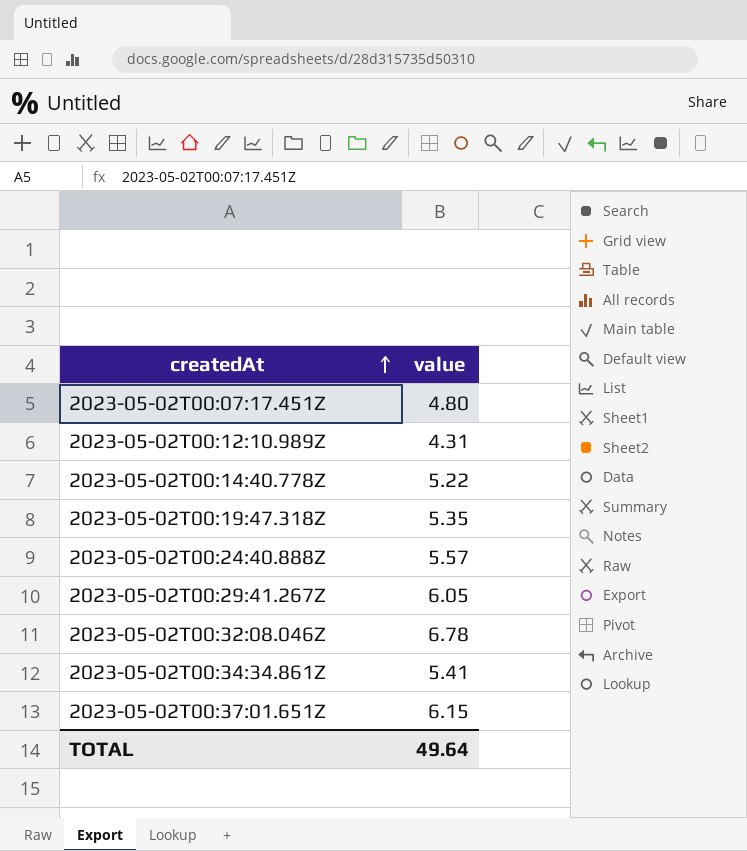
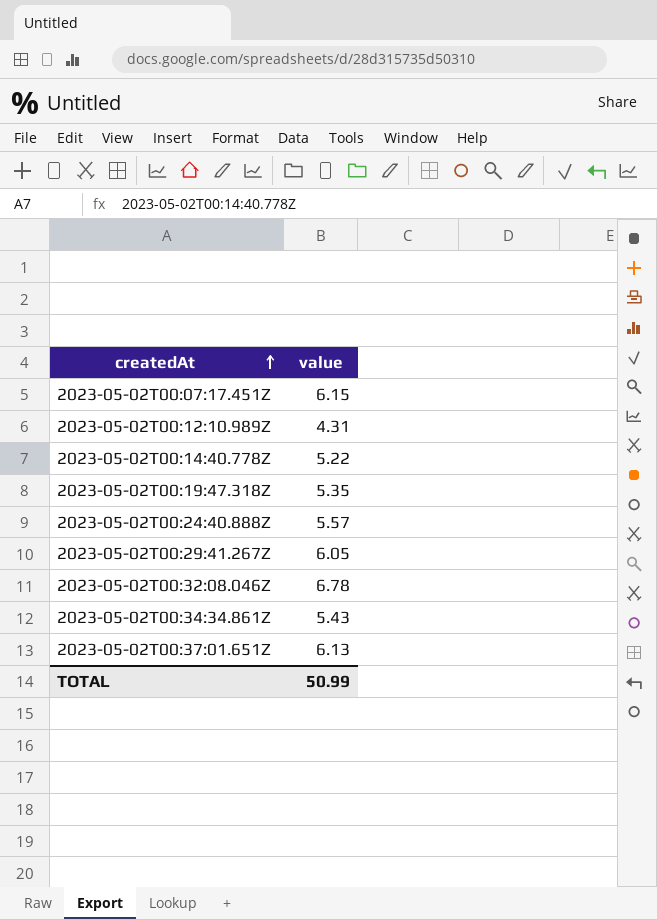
2023-05-02T00:07:17.451Z | value: 4.80 -> 6.15
2023-05-02T00:34:34.861Z | value: 5.41 -> 5.43
2023-05-02T00:37:01.651Z | value: 6.15 -> 6.13
TOTAL | value: 49.64 -> 50.99

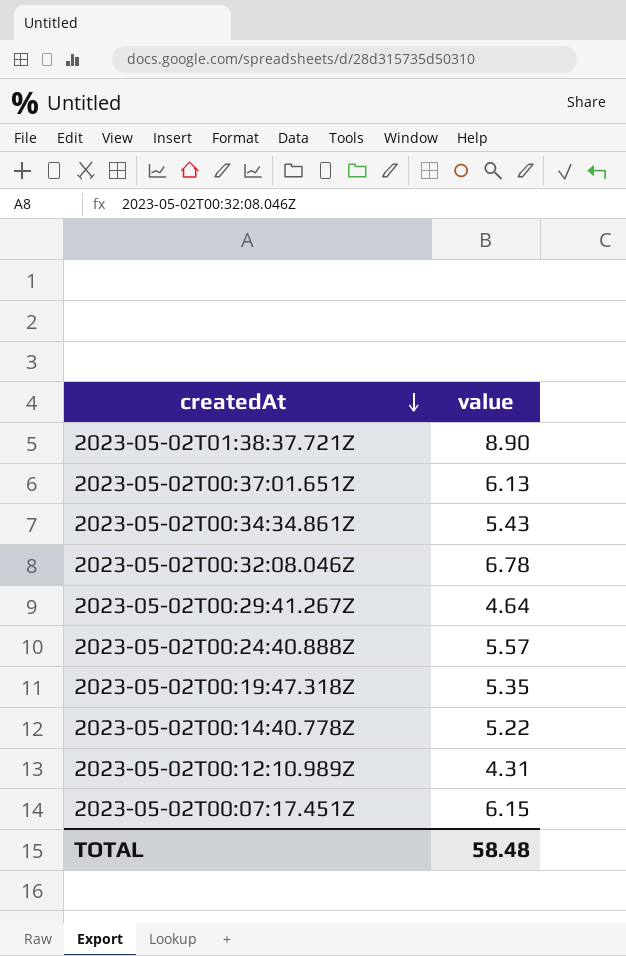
row order: createdAt ascending -> createdAt descending
row 2023-05-02T01:38:37.721Z: none -> 8.90
2023-05-02T00:29:41.267Z | value: 6.05 -> 4.64
TOTAL | value: 50.99 -> 58.48

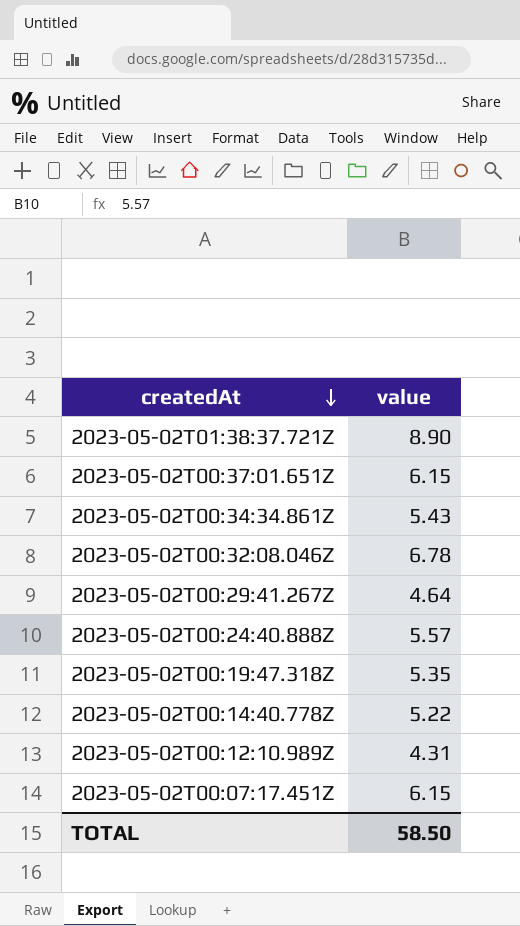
2023-05-02T00:37:01.651Z | value: 6.13 -> 6.15
TOTAL | value: 58.48 -> 58.50

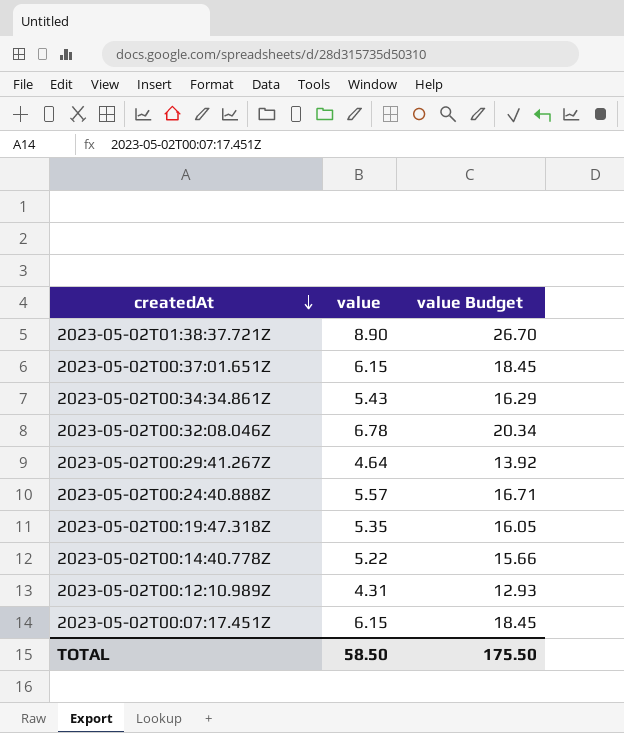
column value Budget | formula: none -> [value] * 3

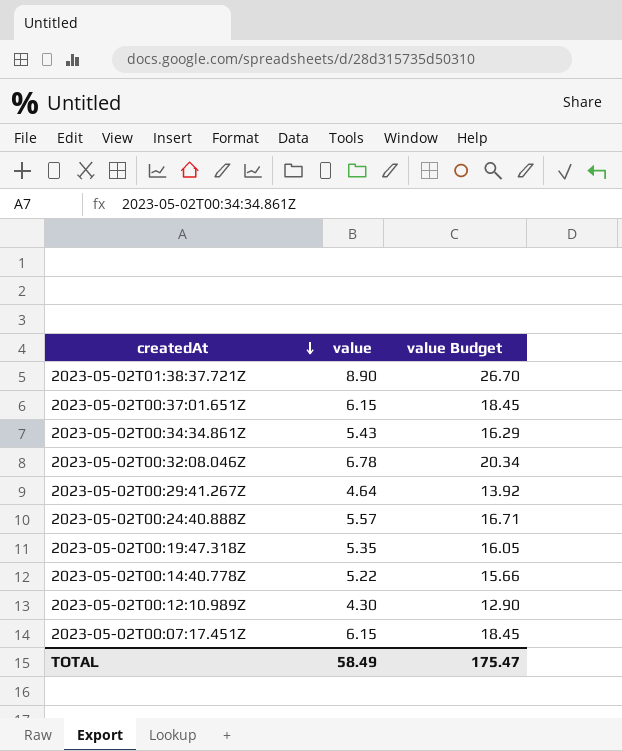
2023-05-02T00:12:10.989Z | value: 4.31 -> 4.30
2023-05-02T00:12:10.989Z | value Budget: 12.93 -> 12.90
TOTAL | value: 58.50 -> 58.49
TOTAL | value Budget: 175.50 -> 175.47

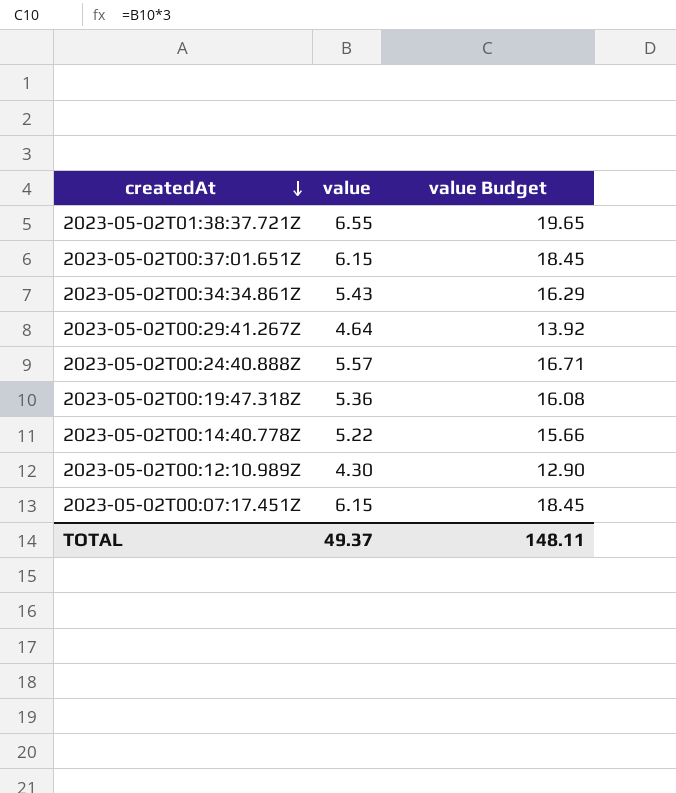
row 2023-05-02T00:32:08.046Z: 6.78 | 20.34 -> none
2023-05-02T01:38:37.721Z | value: 8.90 -> 6.55
2023-05-02T01:38:37.721Z | value Budget: 26.70 -> 19.65
2023-05-02T00:19:47.318Z | value: 5.35 -> 5.36
2023-05-02T00:19:47.318Z | value Budget: 16.05 -> 16.08
TOTAL | value: 58.49 -> 49.37
TOTAL | value Budget: 175.47 -> 148.11

